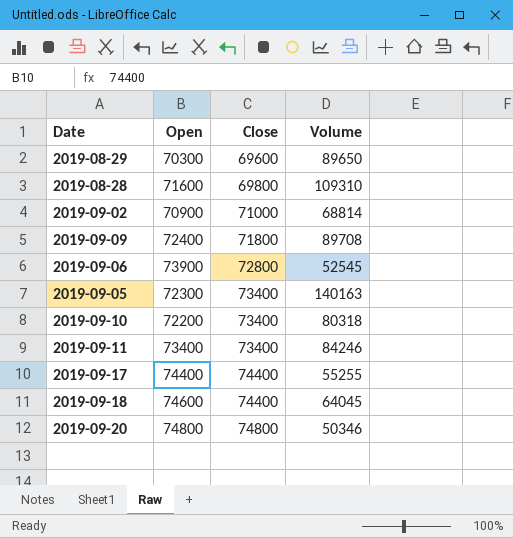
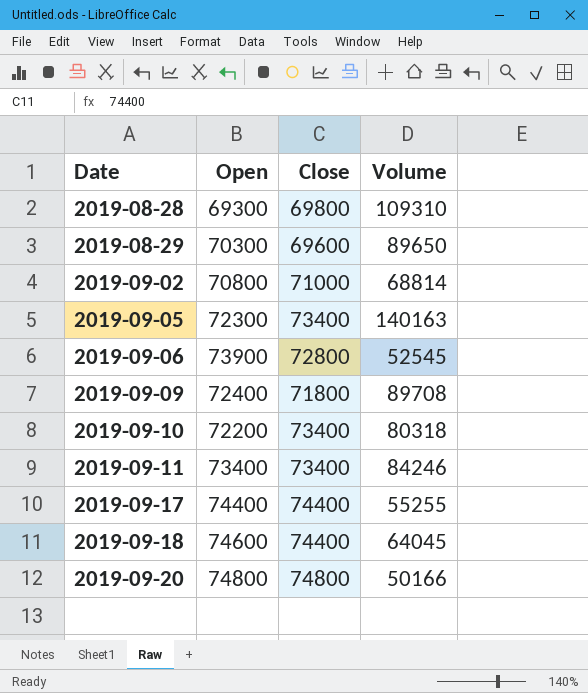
row order: Close ascending -> Date ascending
2019-08-28 | Open: 71600 -> 69300
2019-09-02 | Open: 70900 -> 70800
2019-09-20 | Volume: 50346 -> 50166

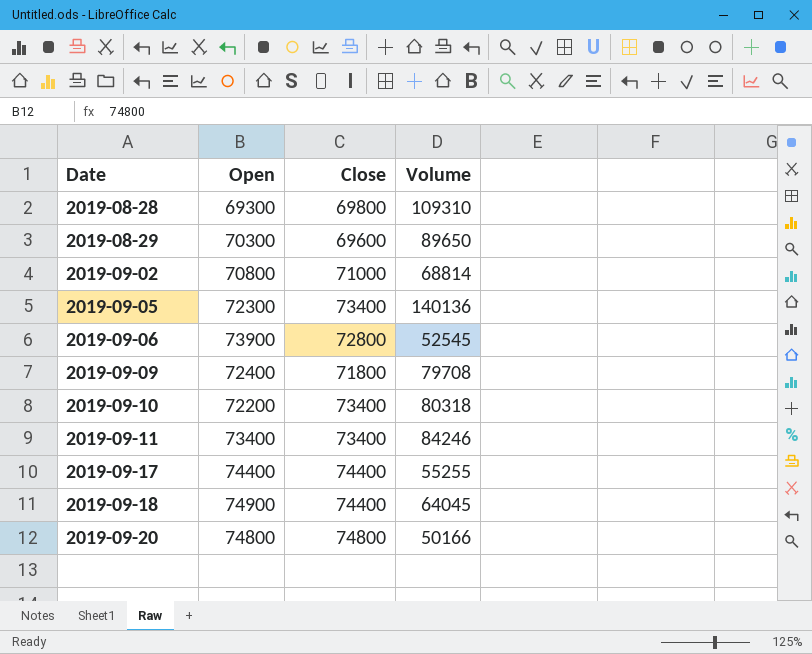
2019-09-05 | Volume: 140163 -> 140136
2019-09-09 | Volume: 89708 -> 79708
2019-09-18 | Open: 74600 -> 74900

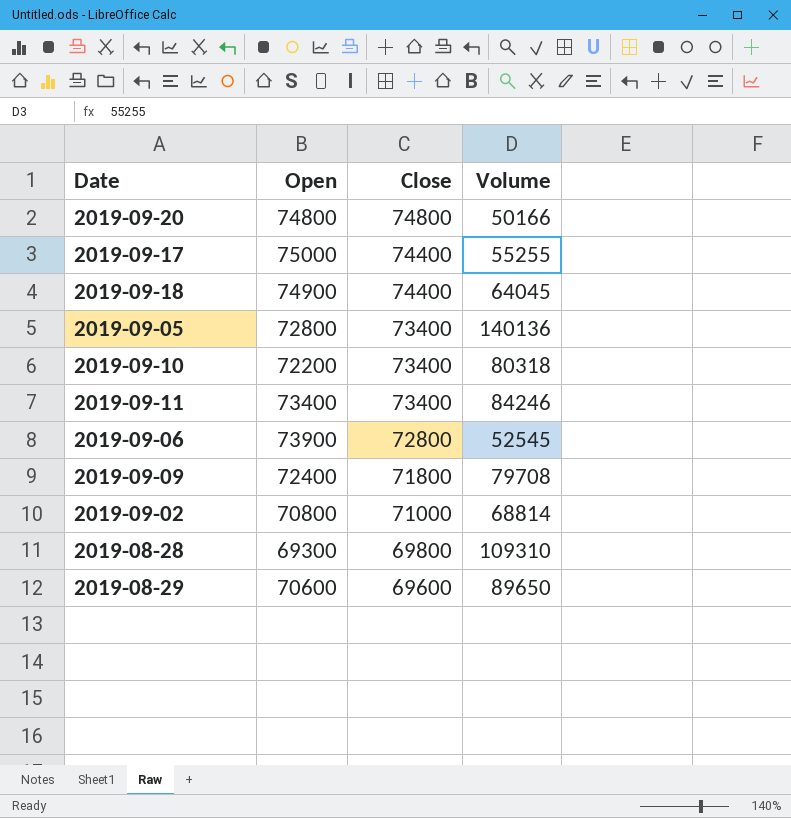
row order: Date ascending -> Close descending
2019-09-17 | Open: 74400 -> 75000
2019-09-05 | Open: 72300 -> 72800
2019-08-29 | Open: 70300 -> 70600

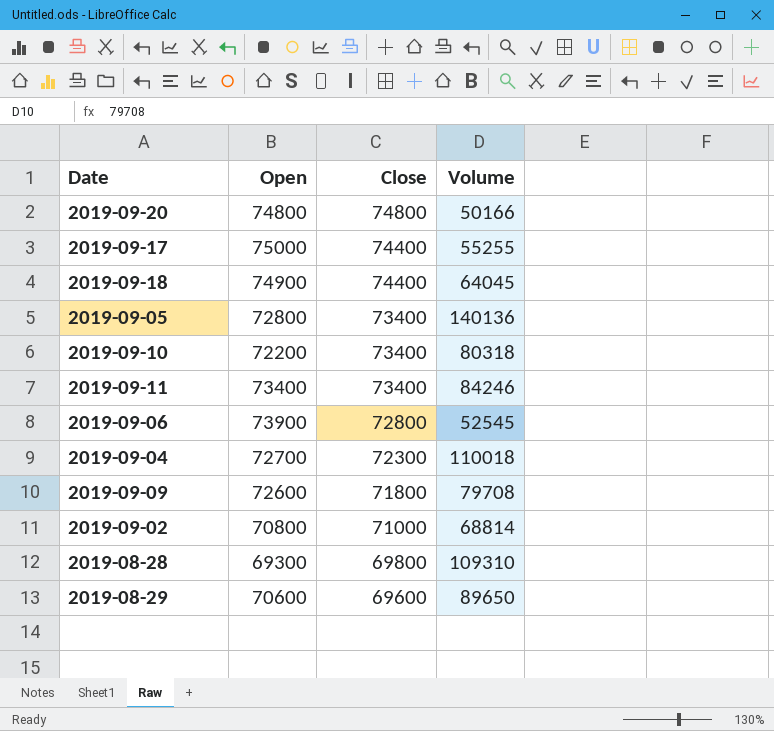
row 2019-09-04: none -> 72700 | 72300 | 110018
2019-09-09 | Open: 72400 -> 72600

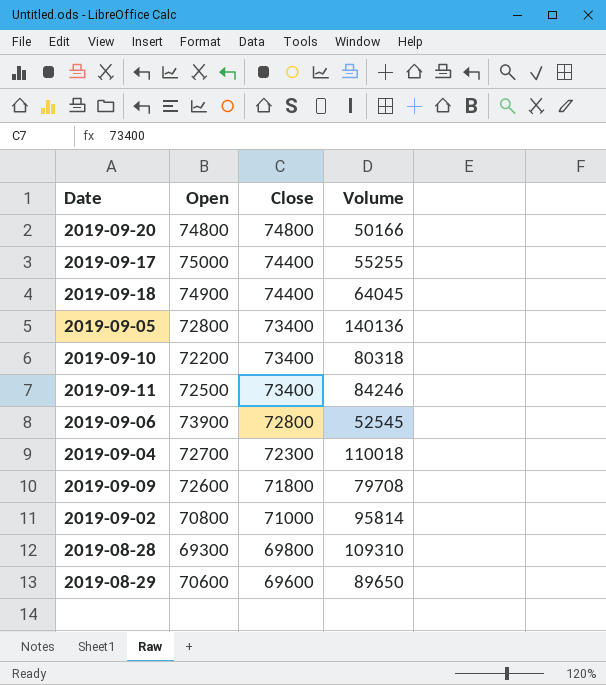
2019-09-11 | Open: 73400 -> 72500
2019-09-02 | Volume: 68814 -> 95814

